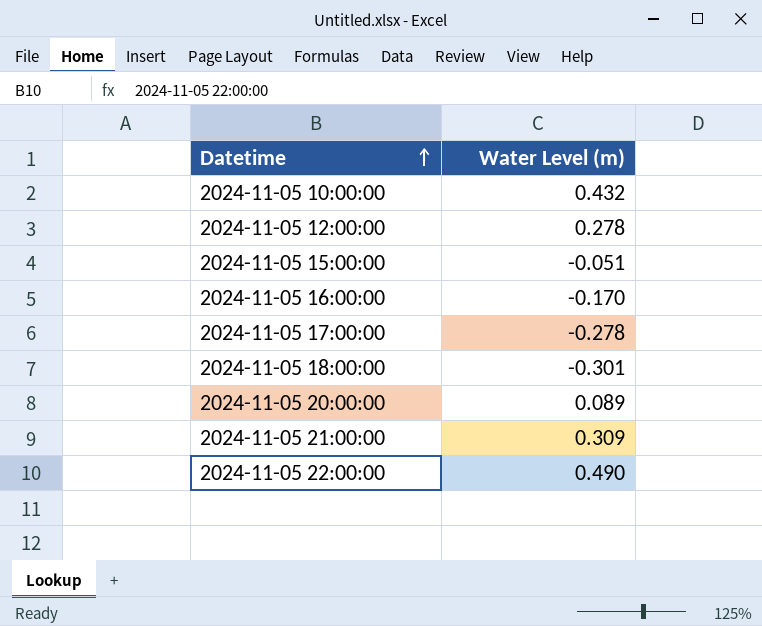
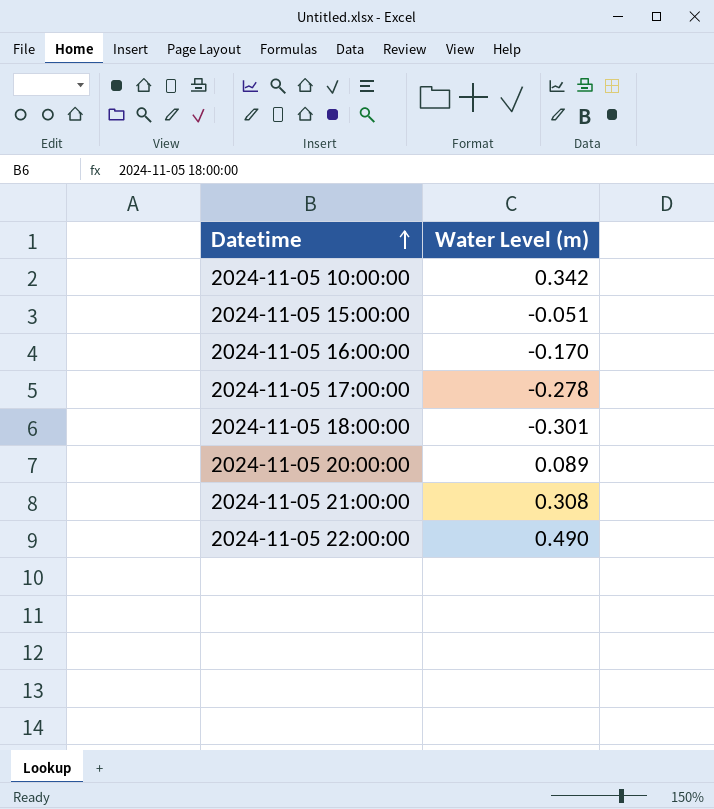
row 2024-11-05 12:00:00: 0.278 -> none
2024-11-05 10:00:00 | Water Level (m): 0.432 -> 0.342
2024-11-05 21:00:00 | Water Level (m): 0.309 -> 0.308

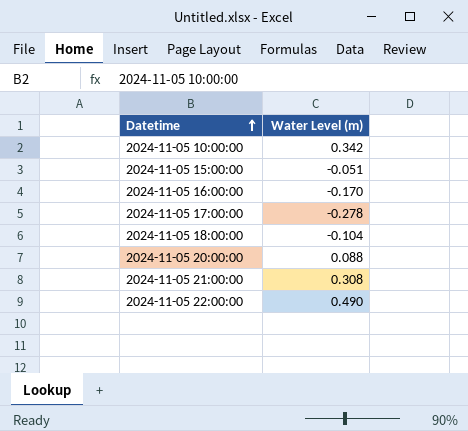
2024-11-05 18:00:00 | Water Level (m): -0.301 -> -0.104
2024-11-05 20:00:00 | Water Level (m): 0.089 -> 0.088

